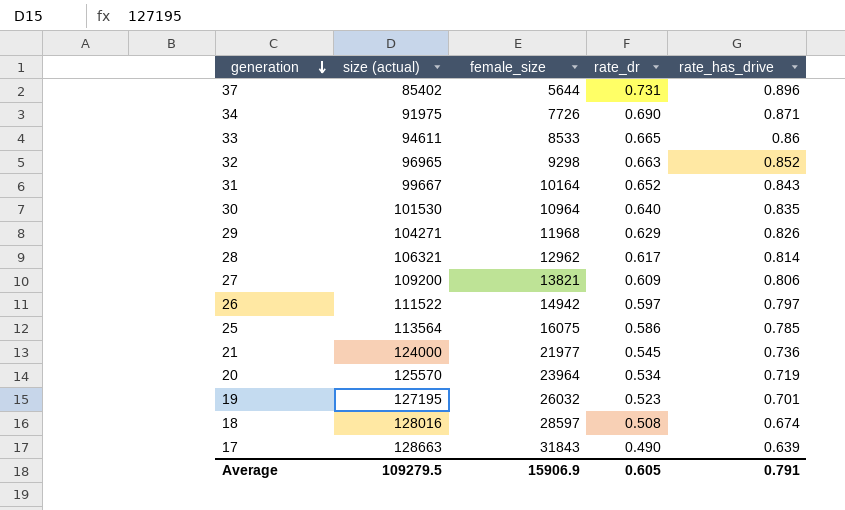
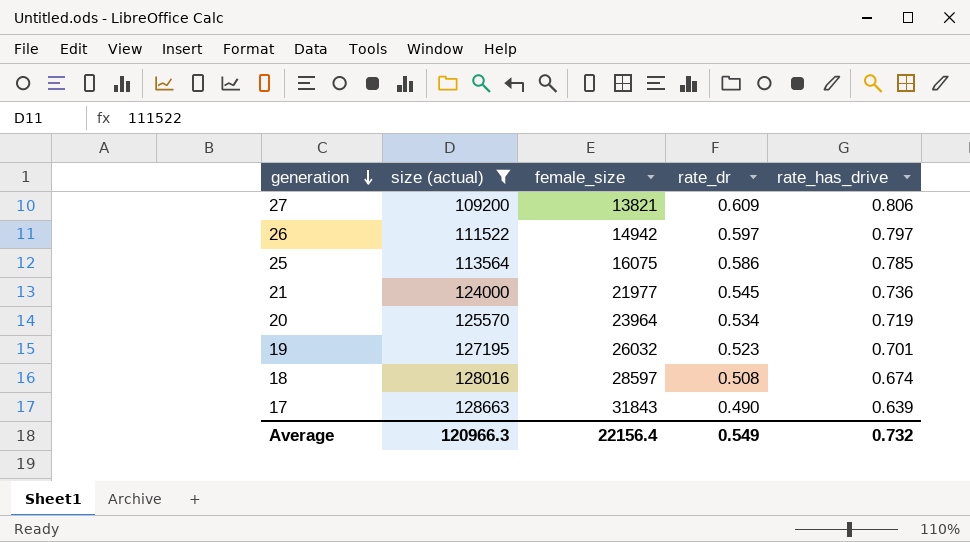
filter: none -> size (actual) >= 109200
Average | size (actual): 109279.5 -> 120966.3
Average | female_size: 15906.9 -> 22156.4
Average | rate_dr: 0.605 -> 0.549
Average | rate_has_drive: 0.791 -> 0.732

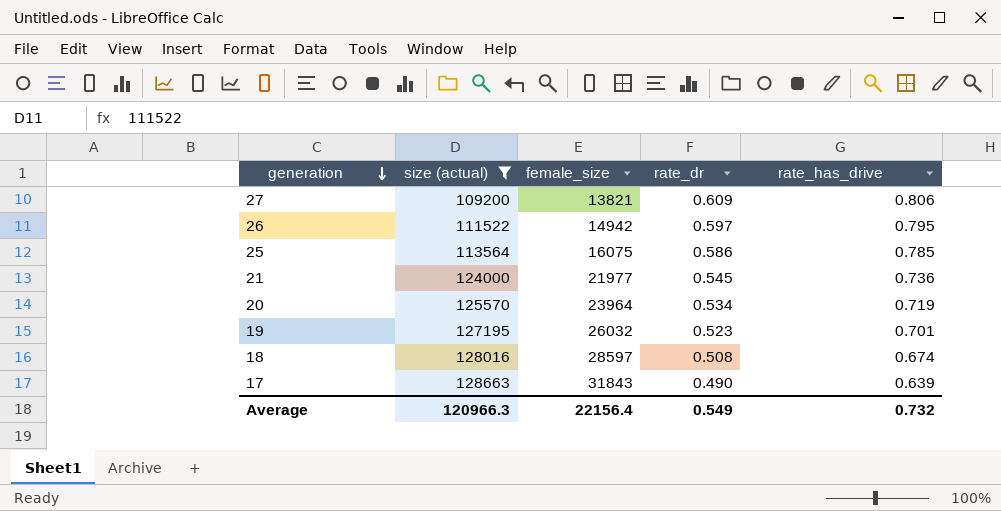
26 | rate_has_drive: 0.797 -> 0.795

